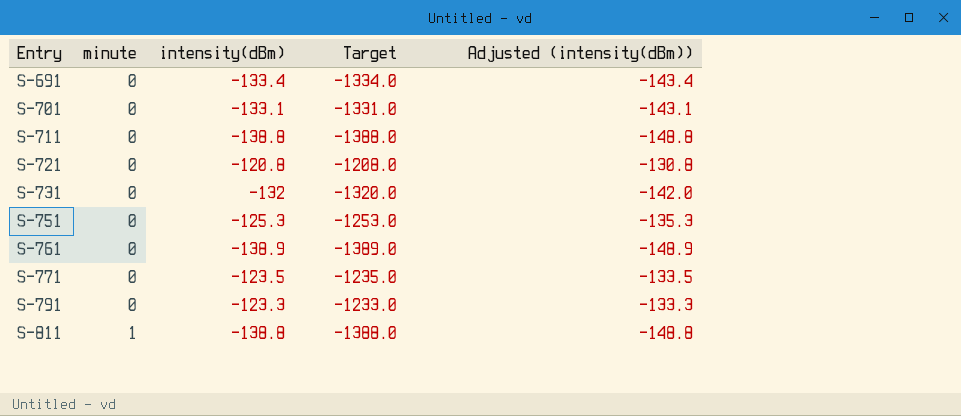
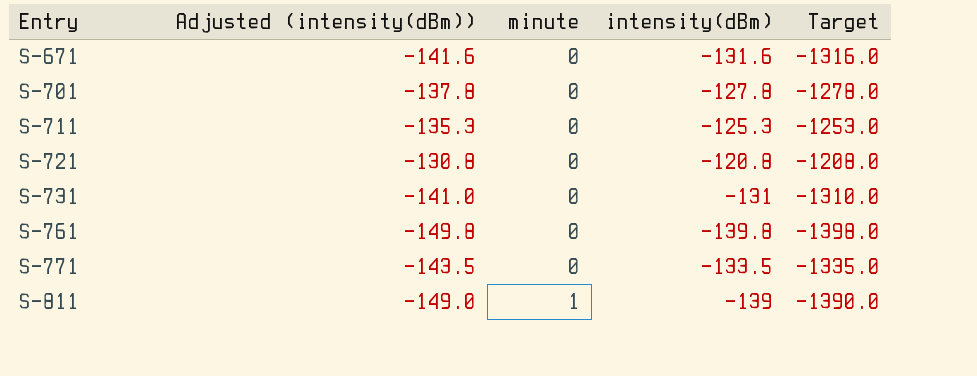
column Adjusted (intensity(dBm)) | position: 5 -> 2
row S-691: 0 | -133.4 | -1334.0 | -143.4 -> none
row S-751: 0 | -125.3 | -1253.0 | -135.3 -> none
row S-791: 0 | -123.3 | -1233.0 | -133.3 -> none
row S-671: none -> -141.6 | 0 | -131.6 | -1316.0
S-701 | Adjusted (intensity(dBm)): -143.1 -> -137.8
S-701 | intensity(dBm): -133.1 -> -127.8
S-701 | Target: -1331.0 -> -1278.0
S-711 | Adjusted (intensity(dBm)): -148.8 -> -135.3
S-711 | intensity(dBm): -138.8 -> -125.3
S-711 | Target: -1388.0 -> -1253.0
S-731 | Adjusted (intensity(dBm)): -142.0 -> -141.0
S-731 | intensity(dBm): -132 -> -131
S-731 | Target: -1320.0 -> -1310.0
S-761 | Adjusted (intensity(dBm)): -148.9 -> -149.8
S-761 | intensity(dBm): -138.9 -> -139.8
S-761 | Target: -1389.0 -> -1398.0
S-771 | Adjusted (intensity(dBm)): -133.5 -> -143.5
S-771 | intensity(dBm): -123.5 -> -133.5
S-771 | Target: -1235.0 -> -1335.0
S-811 | Adjusted (intensity(dBm)): -148.8 -> -149.0
S-811 | intensity(dBm): -138.8 -> -139
S-811 | Target: -1388.0 -> -1390.0

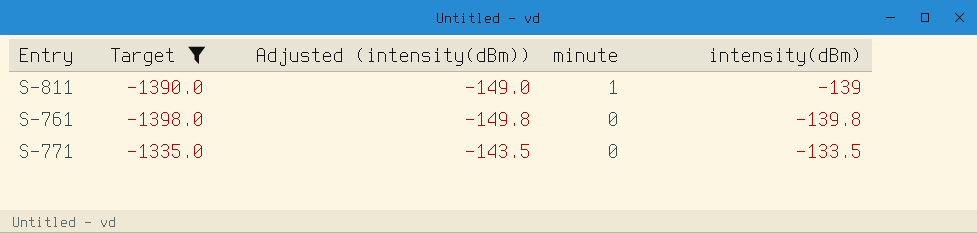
filter: none -> Target <= -1335.0
row order: Entry ascending -> minute descending
column Target | position: 5 -> 2

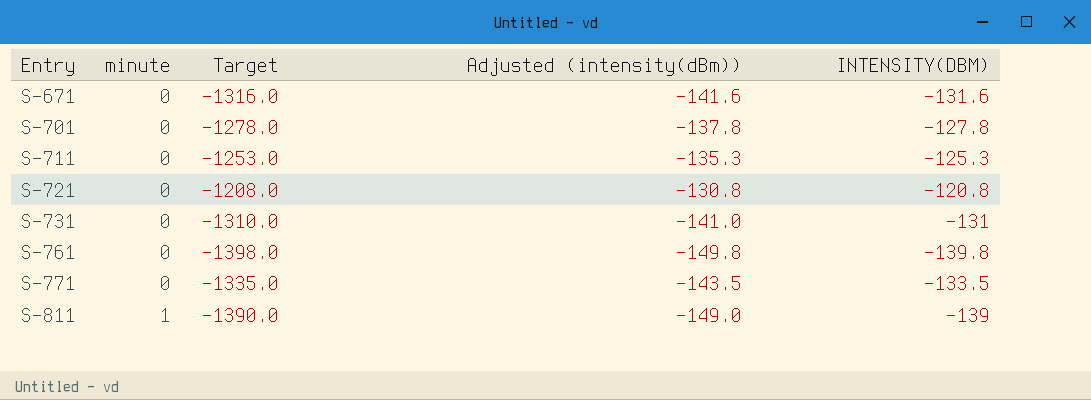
filter: Target <= -1335.0 -> none
row order: minute descending -> Entry ascending
column minute | position: 4 -> 2
column name: intensity(dBm) -> INTENSITY(DBM)

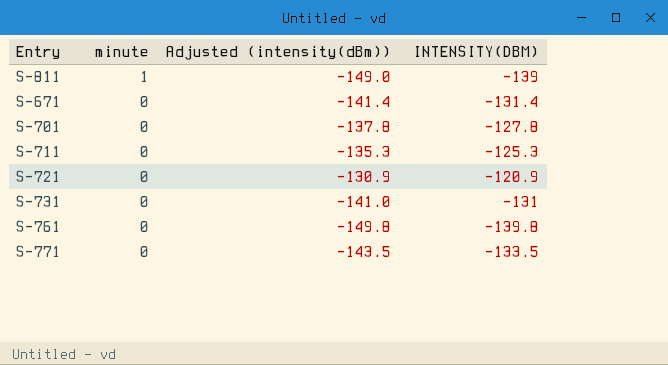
row order: Entry ascending -> minute descending
column Target | formula: [INTENSITY(DBM)] * 10 -> none
S-671 | Adjusted (intensity(dBm)): -141.6 -> -141.4
S-671 | INTENSITY(DBM): -131.6 -> -131.4
S-721 | Adjusted (intensity(dBm)): -130.8 -> -130.9
S-721 | INTENSITY(DBM): -120.8 -> -120.9

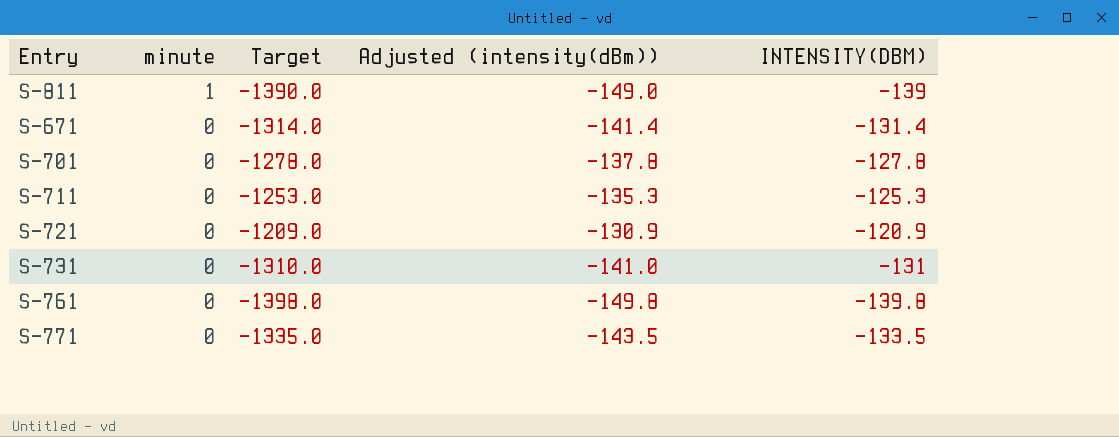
column Target | formula: none -> [INTENSITY(DBM)] * 10

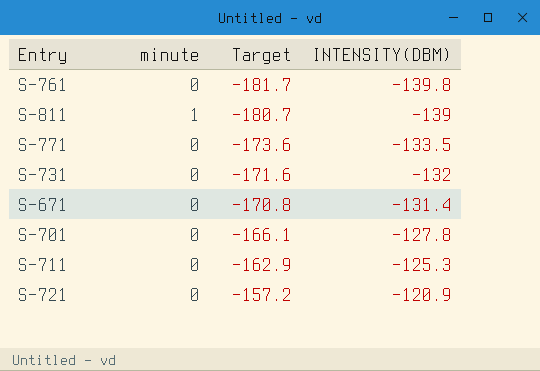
row order: minute descending -> Target ascending
column Adjusted (intensity(dBm)) | formula: [INTENSITY(DBM)] - 10 -> none
column Target | formula: [INTENSITY(DBM)] * 10 -> [INTENSITY(DBM)] * 1.3
S-731 | INTENSITY(DBM): -131 -> -132

